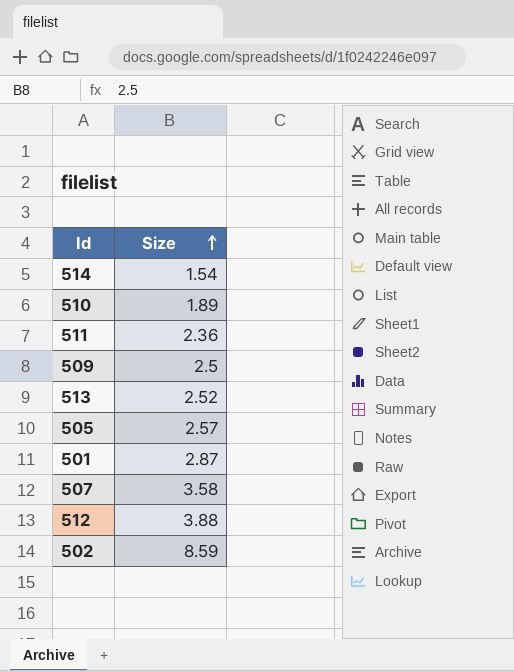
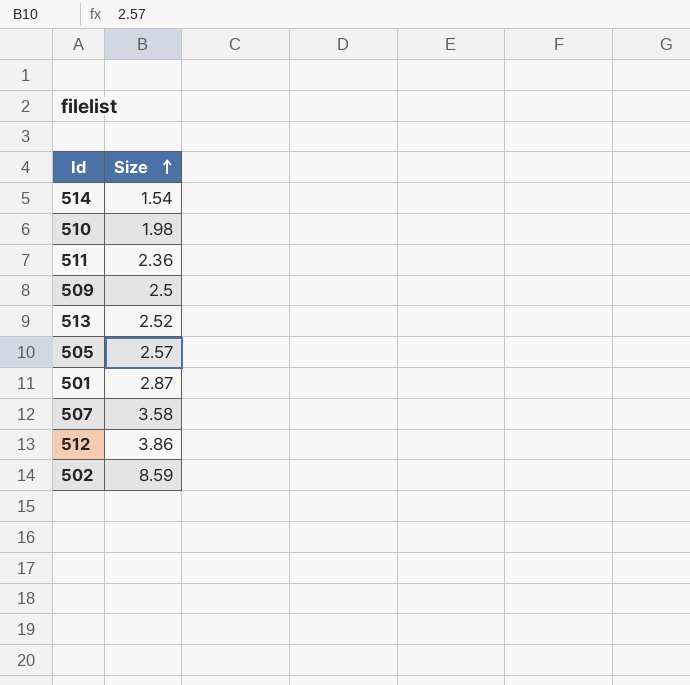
510 | Size: 1.89 -> 1.98
512 | Size: 3.88 -> 3.86

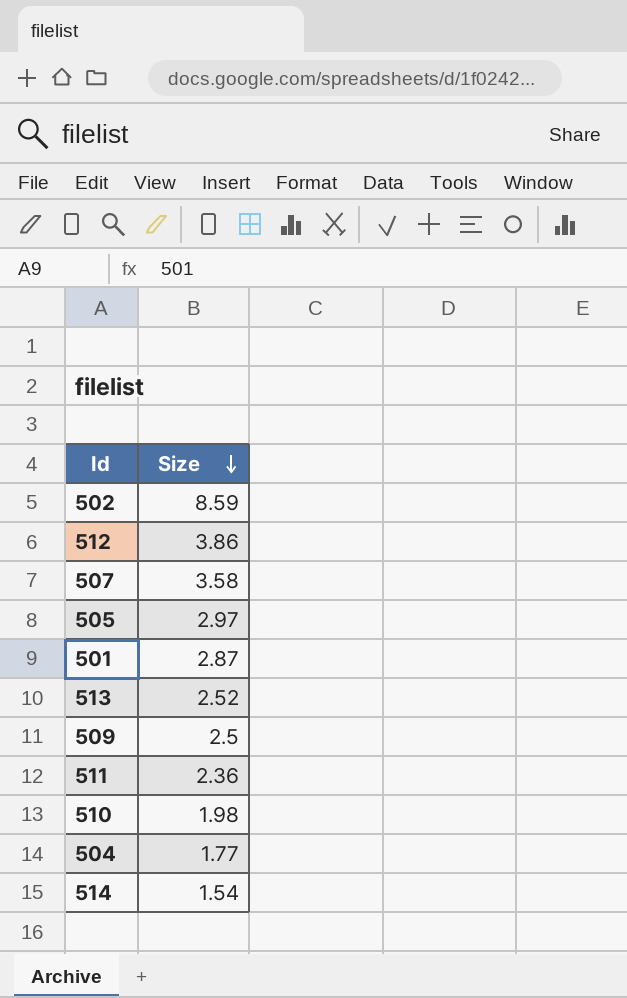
row order: Size ascending -> Size descending
505 | Size: 2.57 -> 2.97
row 504: none -> 1.77

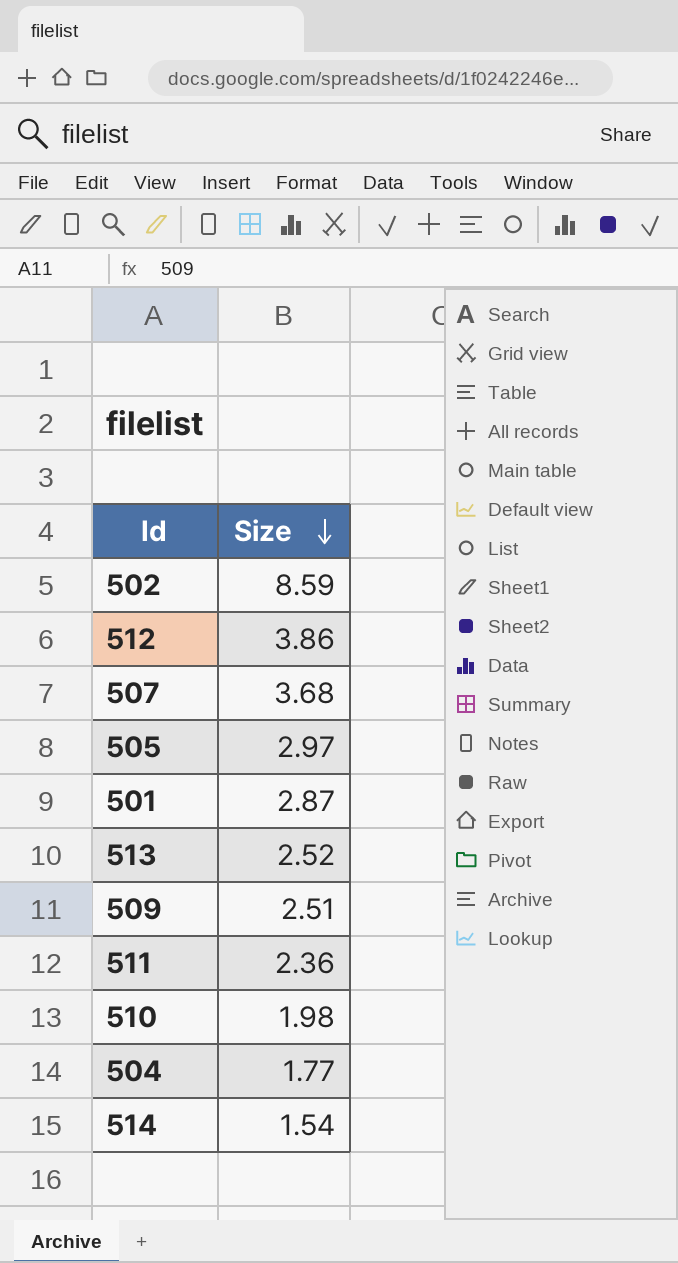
507 | Size: 3.58 -> 3.68
509 | Size: 2.5 -> 2.51

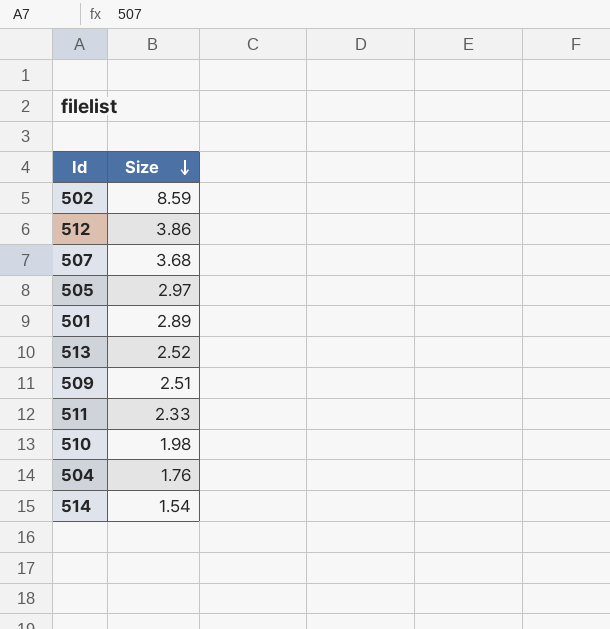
501 | Size: 2.87 -> 2.89
511 | Size: 2.36 -> 2.33
504 | Size: 1.77 -> 1.76

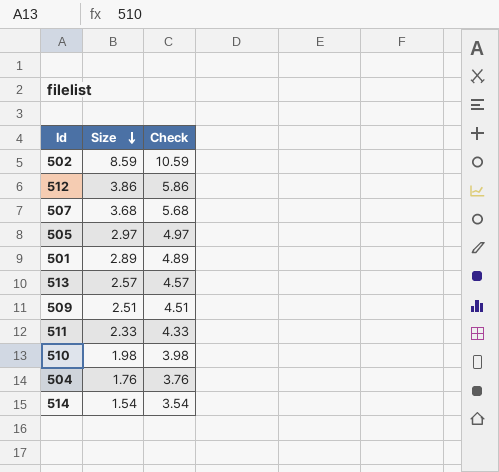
column Check | formula: none -> [Size] + 2
513 | Size: 2.52 -> 2.57

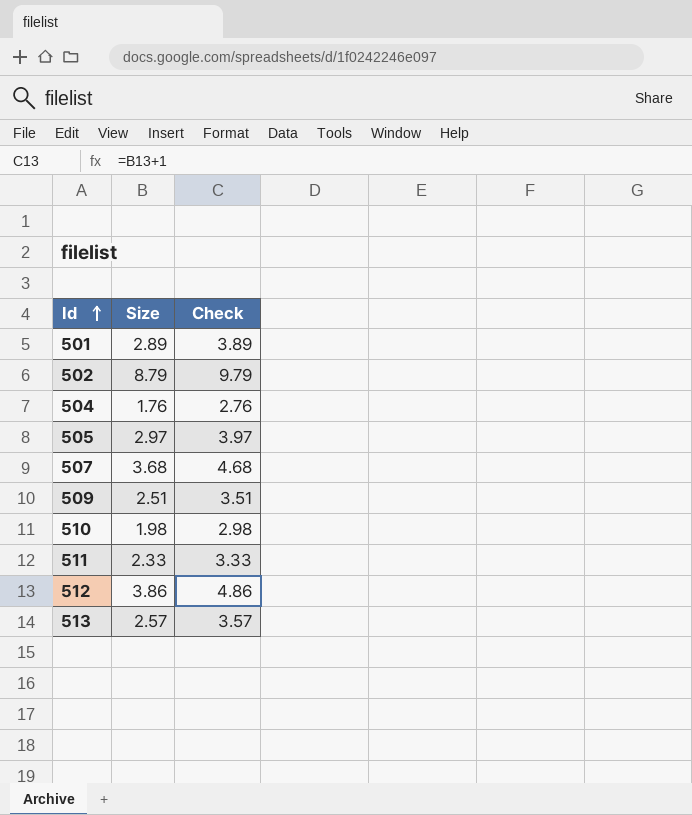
row order: Size descending -> Id ascending
column Check | formula: [Size] + 2 -> [Size] + 1
row 514: 1.54 | 3.54 -> none
502 | Size: 8.59 -> 8.79

